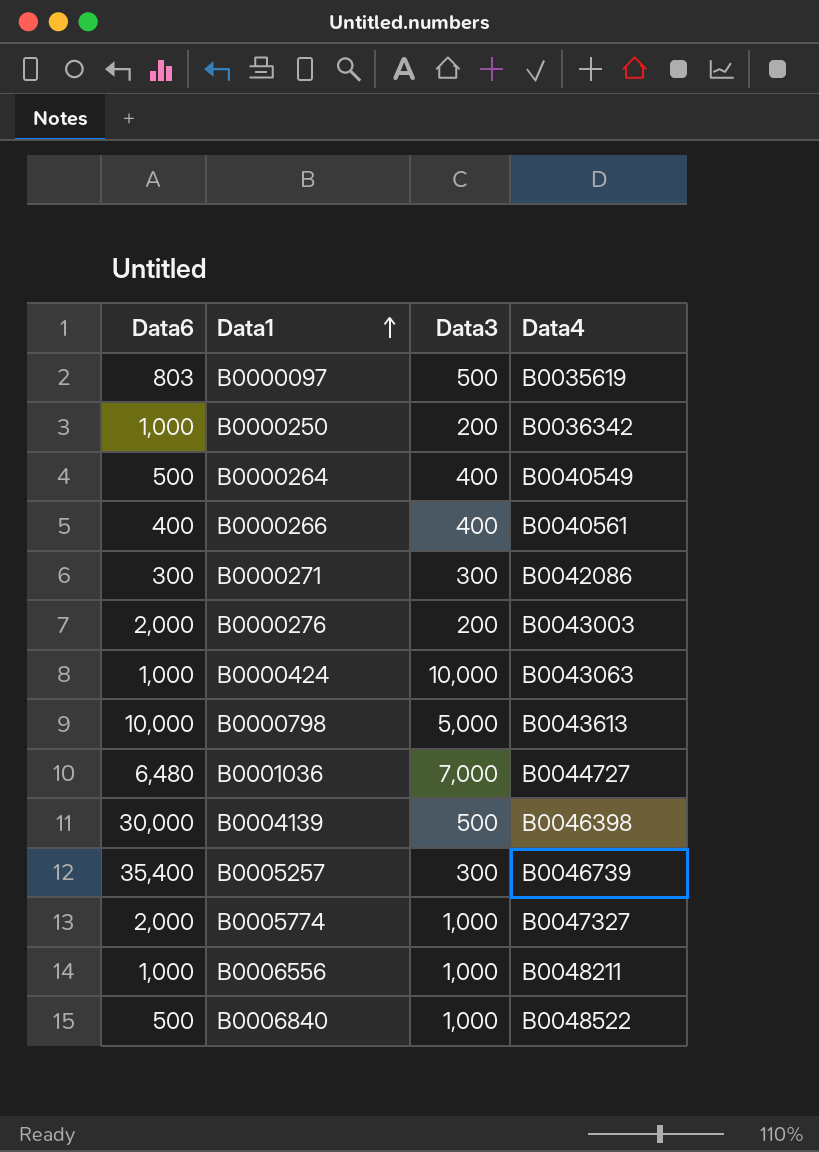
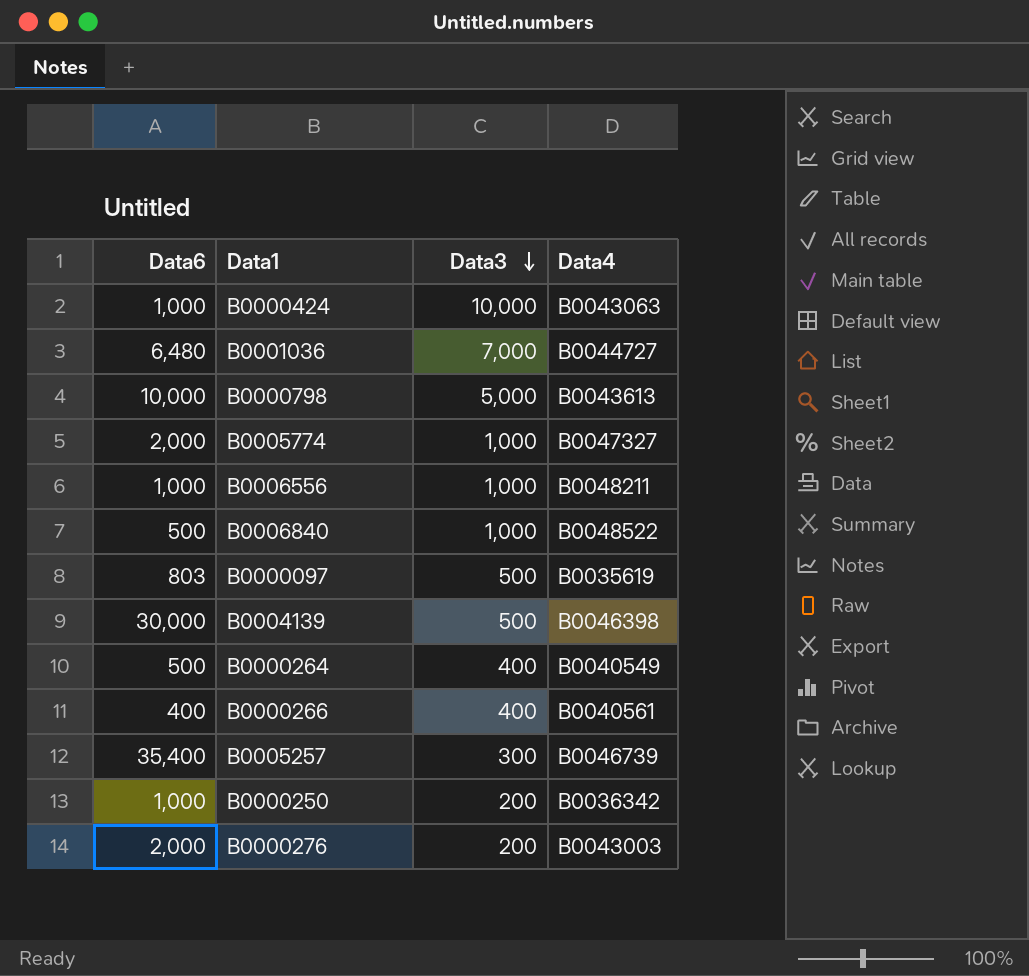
row order: Data1 ascending -> Data3 descending
row B0000271: 300 | 300 | B0042086 -> none

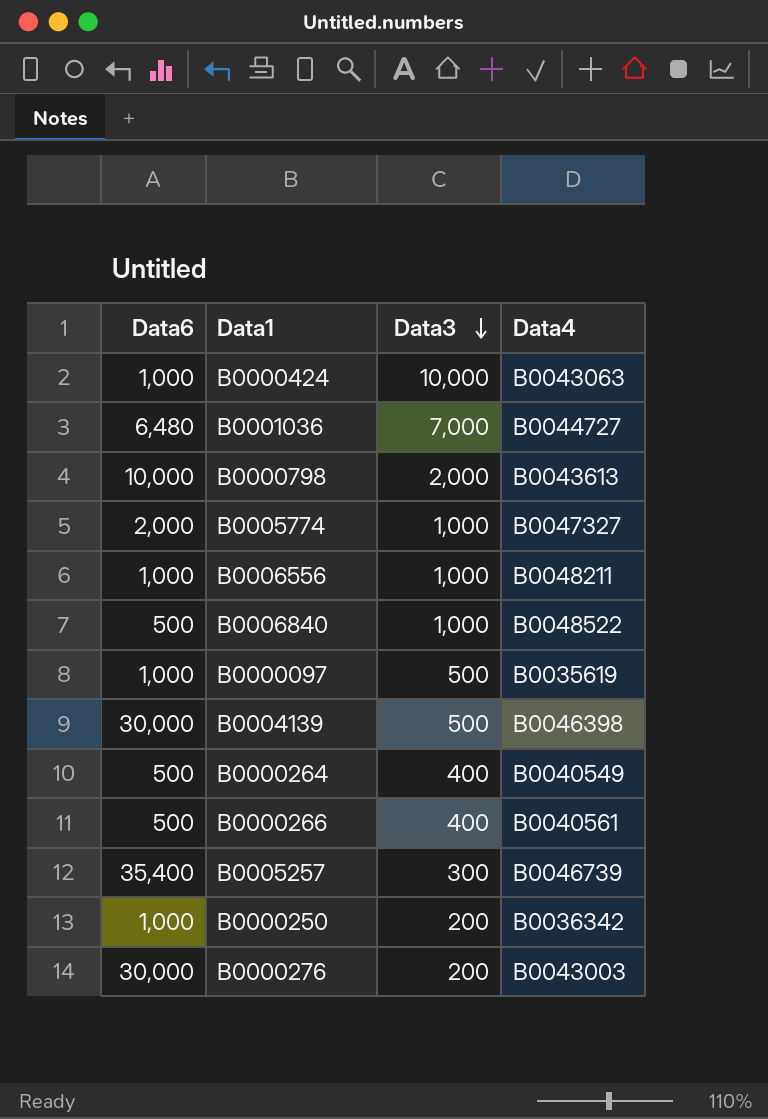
B0000798 | Data3: 5,000 -> 2,000
B0000097 | Data6: 803 -> 1,000
B0000266 | Data6: 400 -> 500
B0000276 | Data6: 2,000 -> 30,000

